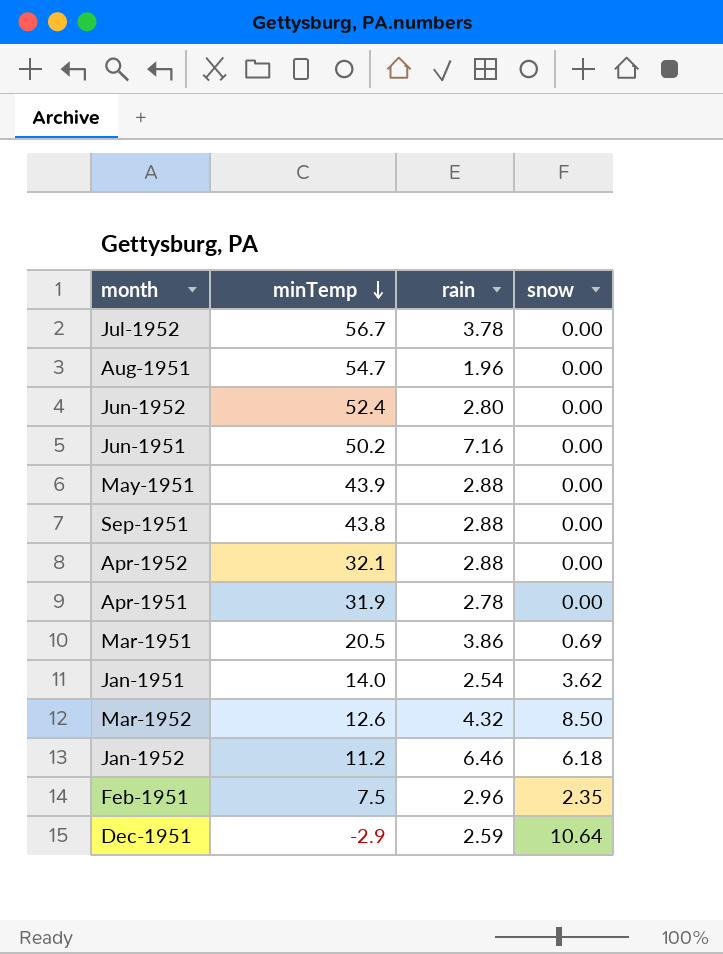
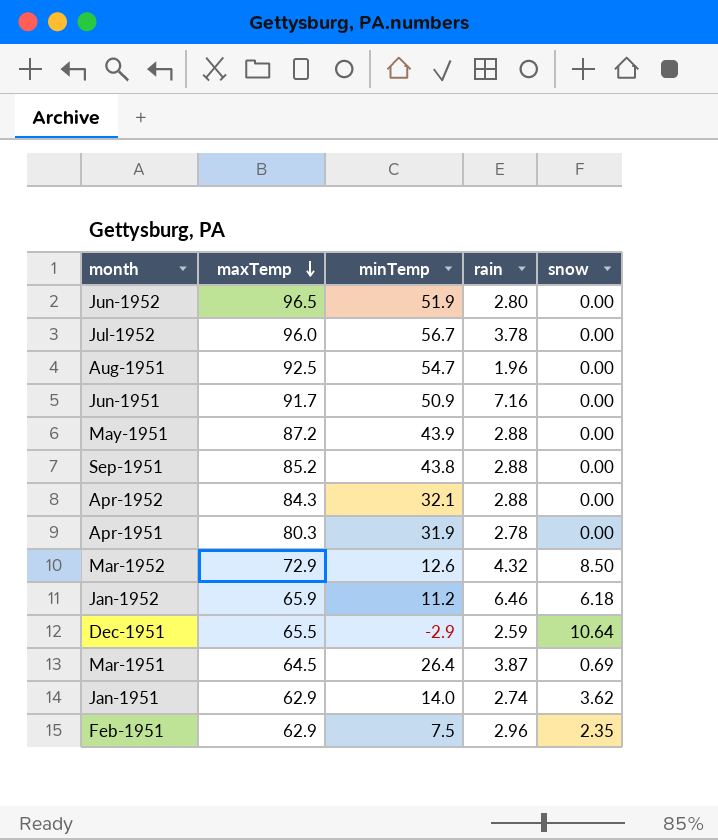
row order: minTemp descending -> maxTemp descending
column maxTemp | position: none -> 2
Jun-1952 | minTemp: 52.4 -> 51.9
Jun-1951 | minTemp: 50.2 -> 50.9
Mar-1951 | minTemp: 20.5 -> 26.4
Mar-1951 | rain: 3.86 -> 3.87
Jan-1951 | rain: 2.54 -> 2.74

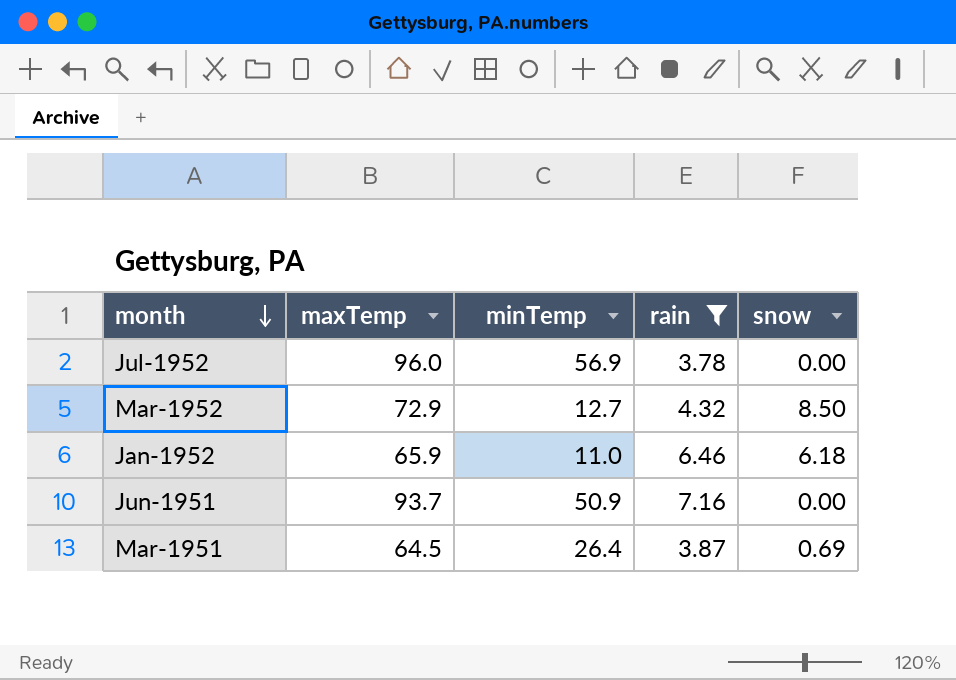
filter: none -> rain >= 3.78
row order: maxTemp descending -> month descending
Jul-1952 | minTemp: 56.7 -> 56.9
Mar-1952 | minTemp: 12.6 -> 12.7
Jan-1952 | minTemp: 11.2 -> 11.0
Jun-1951 | maxTemp: 91.7 -> 93.7

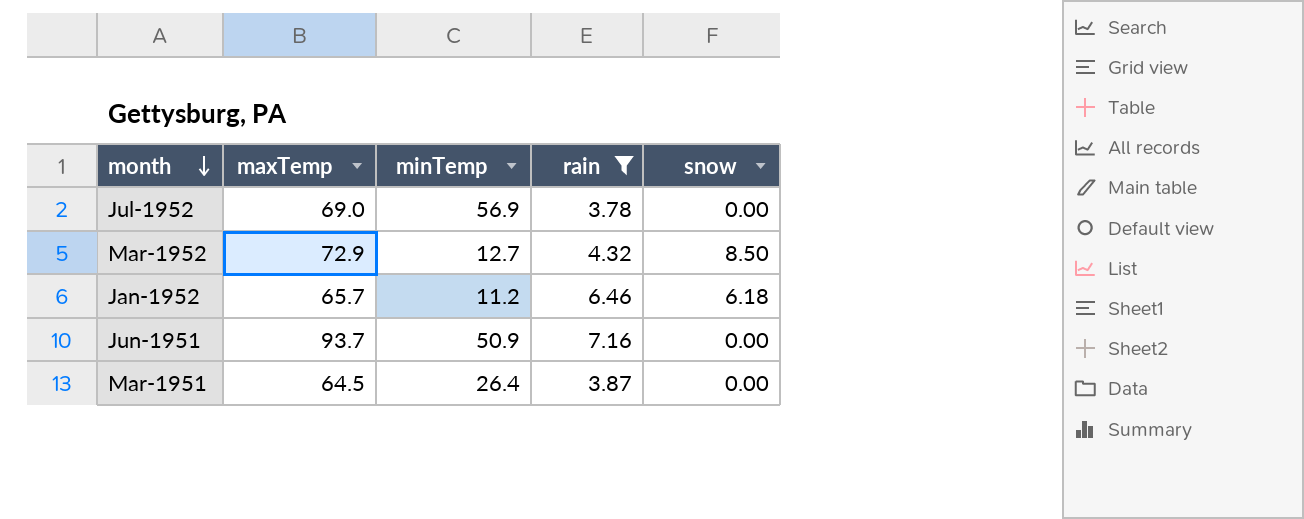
Jul-1952 | maxTemp: 96.0 -> 69.0
Jan-1952 | maxTemp: 65.9 -> 65.7
Jan-1952 | minTemp: 11.0 -> 11.2
Mar-1951 | snow: 0.69 -> 0.00

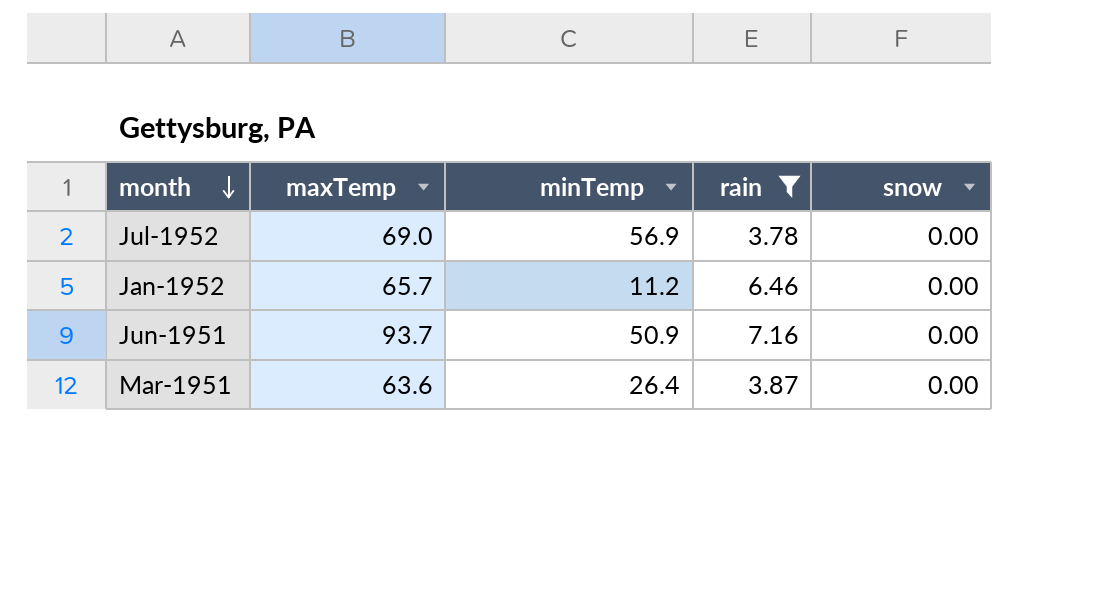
row Mar-1952: 72.9 | 12.7 | 4.32 | 8.50 -> none
Jan-1952 | snow: 6.18 -> 0.00
Mar-1951 | maxTemp: 64.5 -> 63.6

